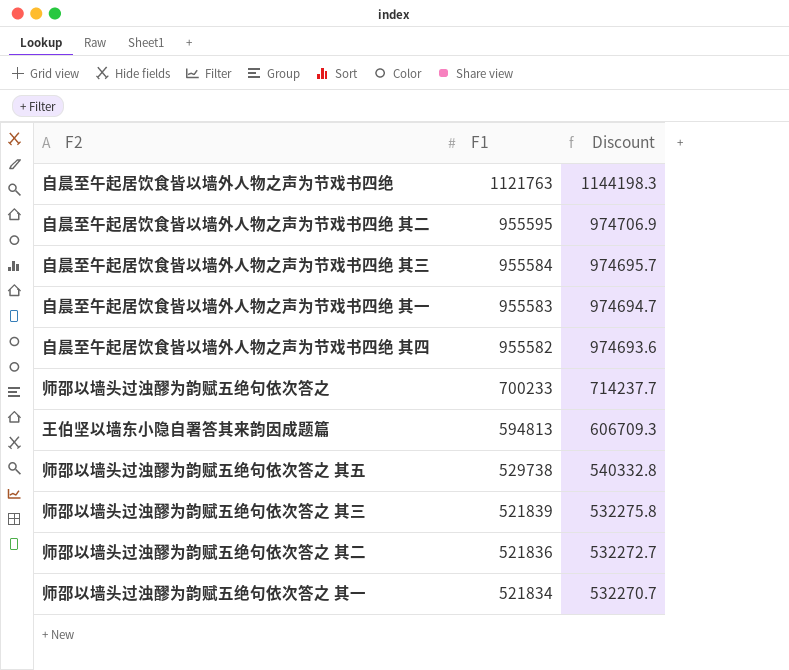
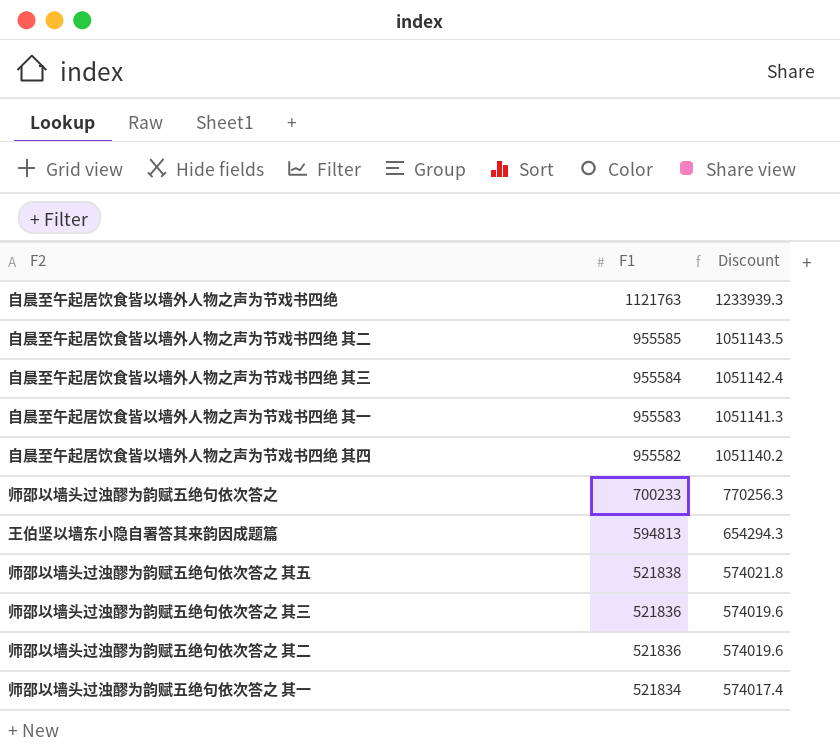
column Discount | formula: [F1] * 1.02 -> [F1] * 1.1
自晨至午起居饮食皆以墙外人物之声为节戏书四绝 其二 | F1: 955595 -> 955585
师邵以墙头过浊醪为韵赋五绝句依次答之 其五 | F1: 529738 -> 521838
师邵以墙头过浊醪为韵赋五绝句依次答之 其三 | F1: 521839 -> 521836

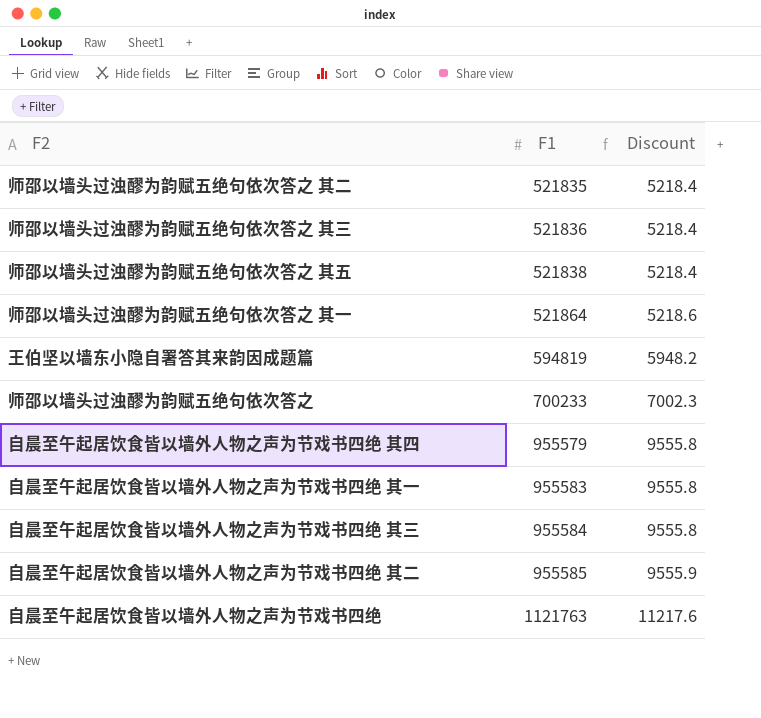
row order: F1 descending -> F1 ascending
column Discount | formula: [F1] * 1.1 -> [F1] * 0.01
师邵以墙头过浊醪为韵赋五绝句依次答之 其二 | F1: 521836 -> 521835
师邵以墙头过浊醪为韵赋五绝句依次答之 其一 | F1: 521834 -> 521864
王伯坚以墙东小隐自署答其来韵因成题篇 | F1: 594813 -> 594819
自晨至午起居饮食皆以墙外人物之声为节戏书四绝 其四 | F1: 955582 -> 955579

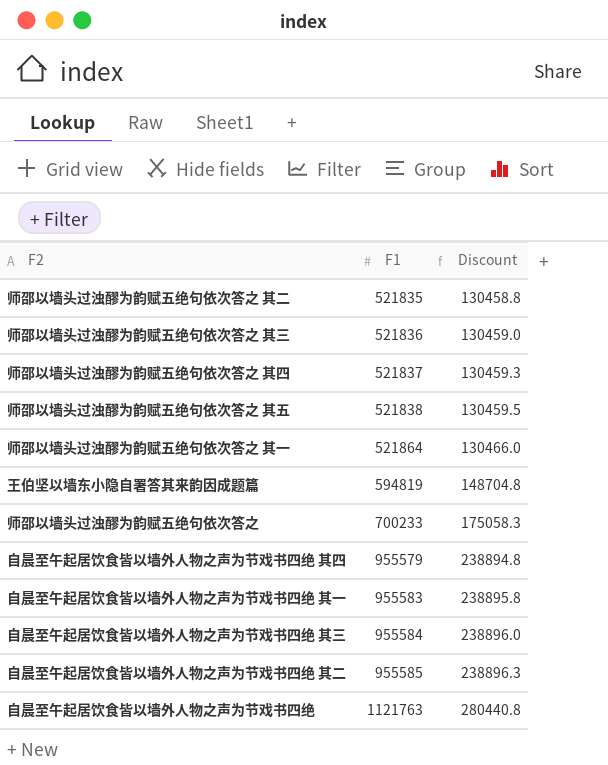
column Discount | formula: [F1] * 0.01 -> [F1] * 0.25
row 师邵以墙头过浊醪为韵赋五绝句依次答之 其四: none -> 521837 | 130459.3

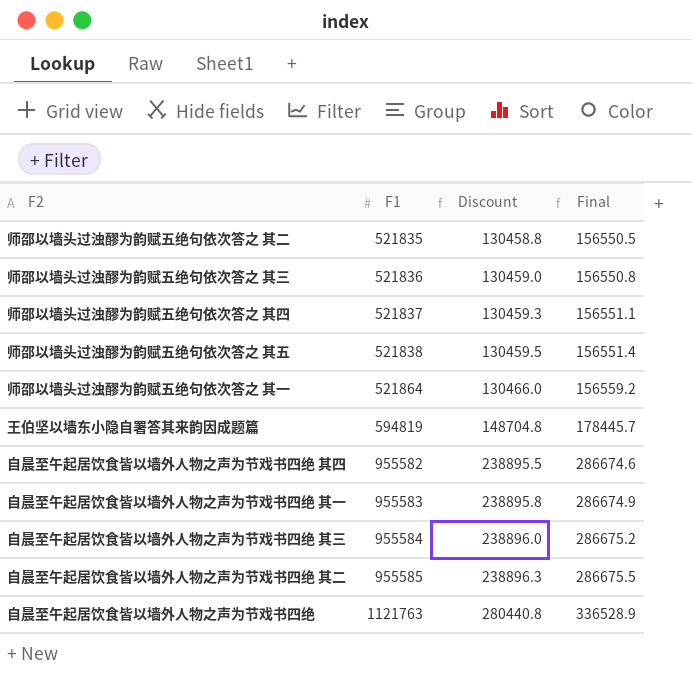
column Final | formula: none -> [F1] * 0.3
row 师邵以墙头过浊醪为韵赋五绝句依次答之: 700233 | 175058.3 -> none
自晨至午起居饮食皆以墙外人物之声为节戏书四绝 其四 | F1: 955579 -> 955582
自晨至午起居饮食皆以墙外人物之声为节戏书四绝 其四 | Discount: 238894.8 -> 238895.5

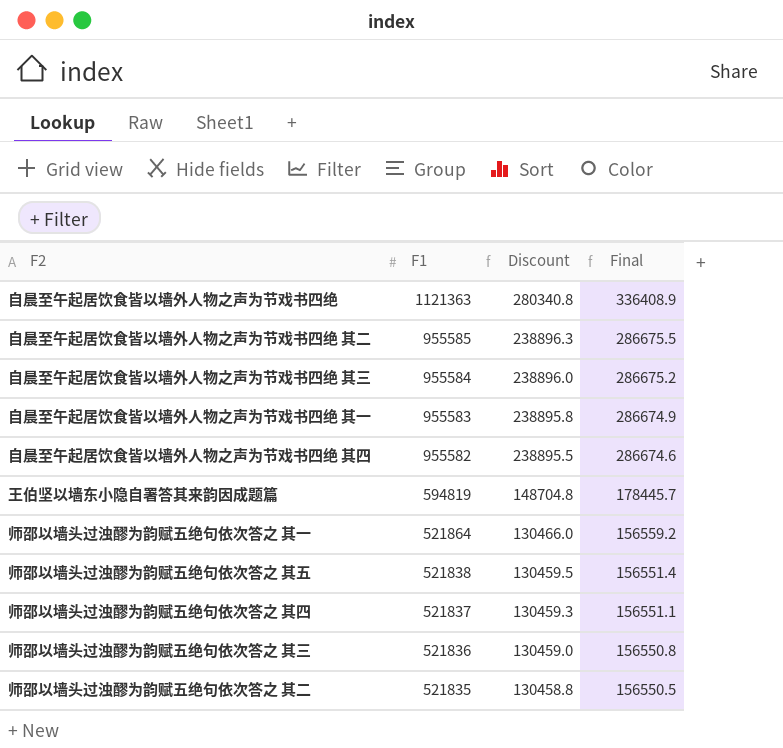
row order: F1 ascending -> F1 descending
自晨至午起居饮食皆以墙外人物之声为节戏书四绝 | F1: 1121763 -> 1121363
自晨至午起居饮食皆以墙外人物之声为节戏书四绝 | Discount: 280440.8 -> 280340.8
自晨至午起居饮食皆以墙外人物之声为节戏书四绝 | Final: 336528.9 -> 336408.9

